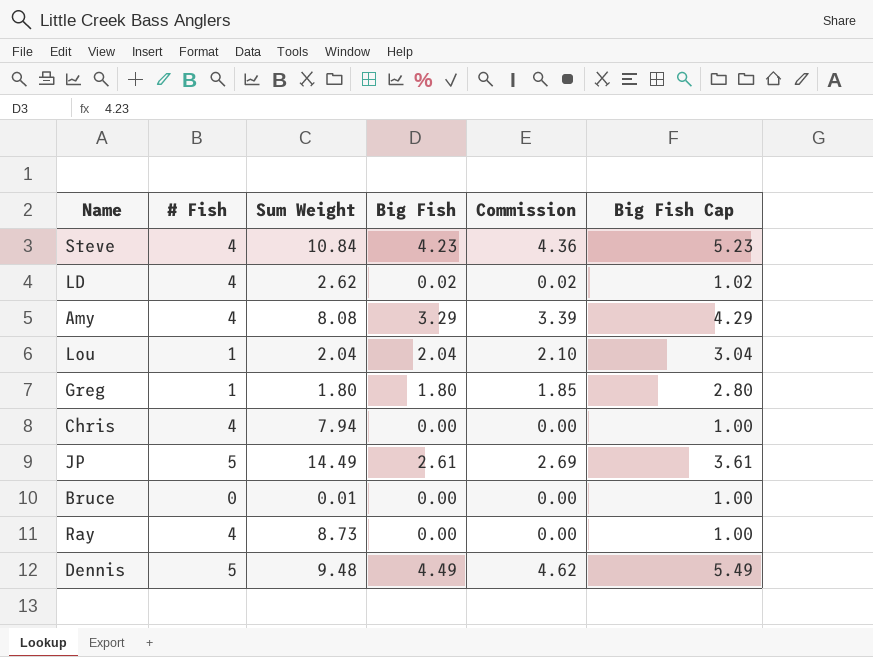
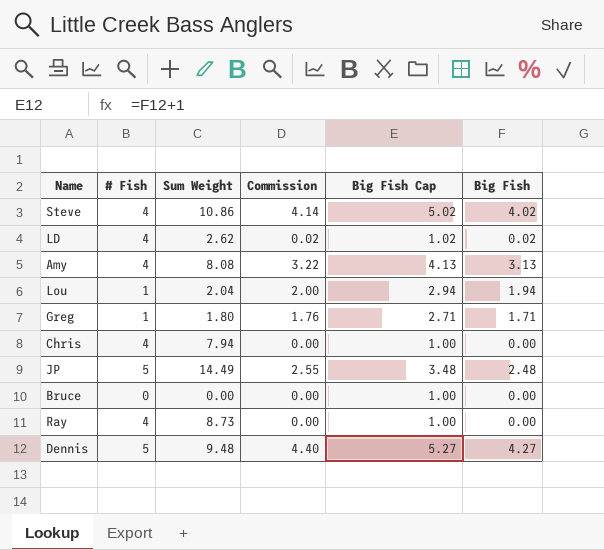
column Big Fish | position: 4 -> 6
Steve | Sum Weight: 10.84 -> 10.86
Steve | Commission: 4.36 -> 4.14
Steve | Big Fish Cap: 5.23 -> 5.02
Steve | Big Fish: 4.23 -> 4.02
Amy | Commission: 3.39 -> 3.22
Amy | Big Fish Cap: 4.29 -> 4.13
Amy | Big Fish: 3.29 -> 3.13
Lou | Commission: 2.10 -> 2.00
Lou | Big Fish Cap: 3.04 -> 2.94
Lou | Big Fish: 2.04 -> 1.94
Greg | Commission: 1.85 -> 1.76
Greg | Big Fish Cap: 2.80 -> 2.71
Greg | Big Fish: 1.80 -> 1.71
JP | Commission: 2.69 -> 2.55
JP | Big Fish Cap: 3.61 -> 3.48
JP | Big Fish: 2.61 -> 2.48
Bruce | Sum Weight: 0.01 -> 0.00
Dennis | Commission: 4.62 -> 4.40
Dennis | Big Fish Cap: 5.49 -> 5.27
Dennis | Big Fish: 4.49 -> 4.27

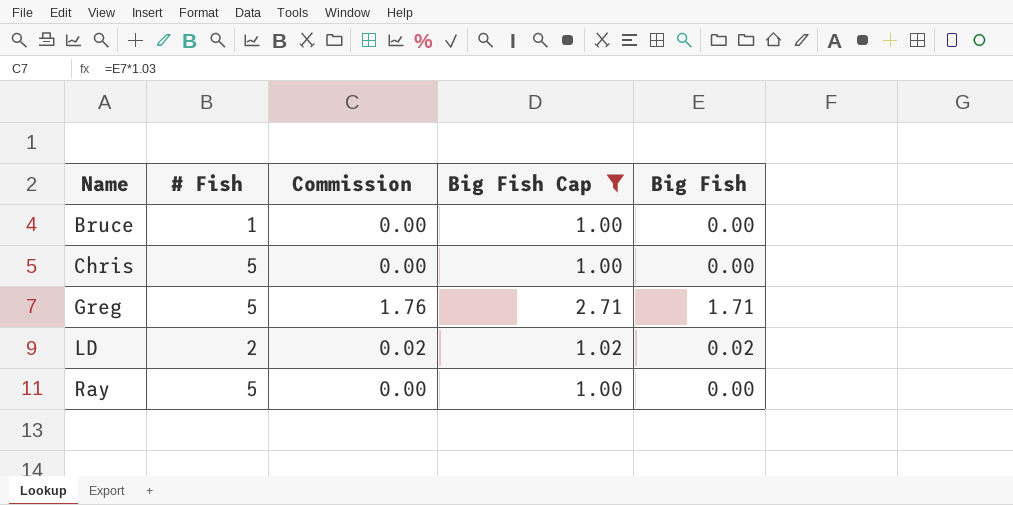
filter: none -> Big Fish Cap <= 2.71
row order: none -> Name ascending
column Sum Weight | position: 3 -> none
Bruce | # Fish: 0 -> 1
Chris | # Fish: 4 -> 5
Greg | # Fish: 1 -> 5
LD | # Fish: 4 -> 2
Ray | # Fish: 4 -> 5

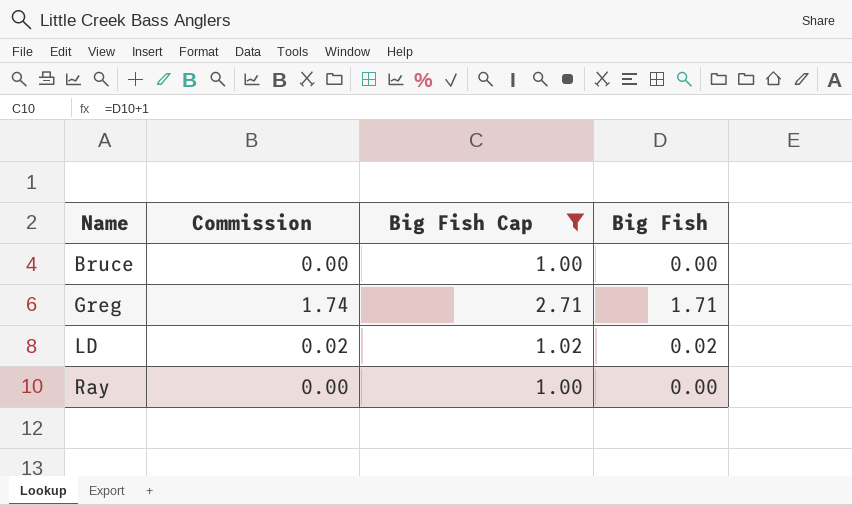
column # Fish | position: 2 -> none
column Commission | formula: [Big Fish] * 1.03 -> [Big Fish] * 1.02
row Chris: 5 | 0.00 | 1.00 | 0.00 -> none

